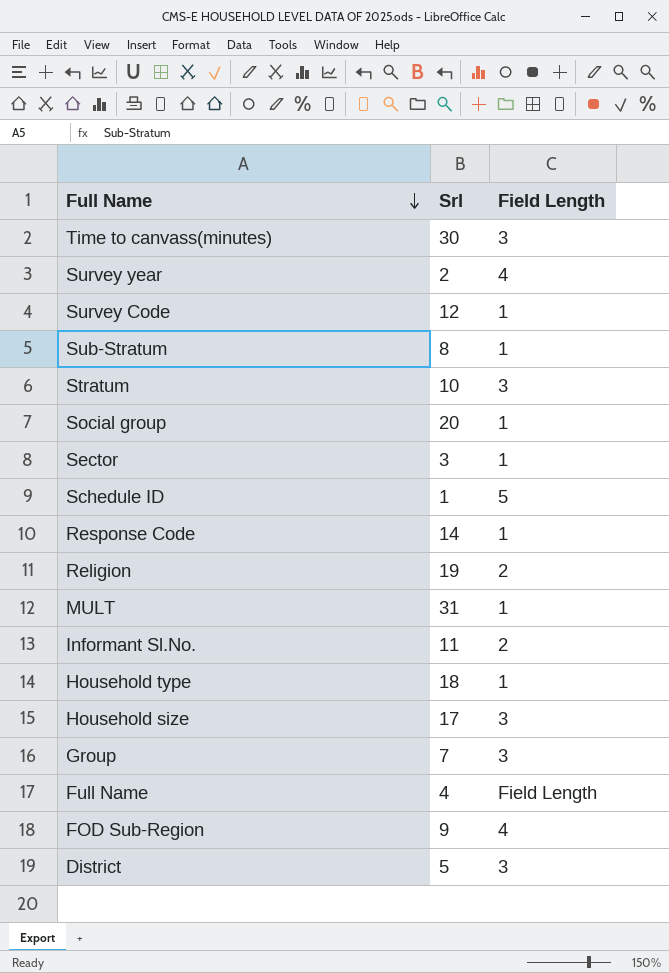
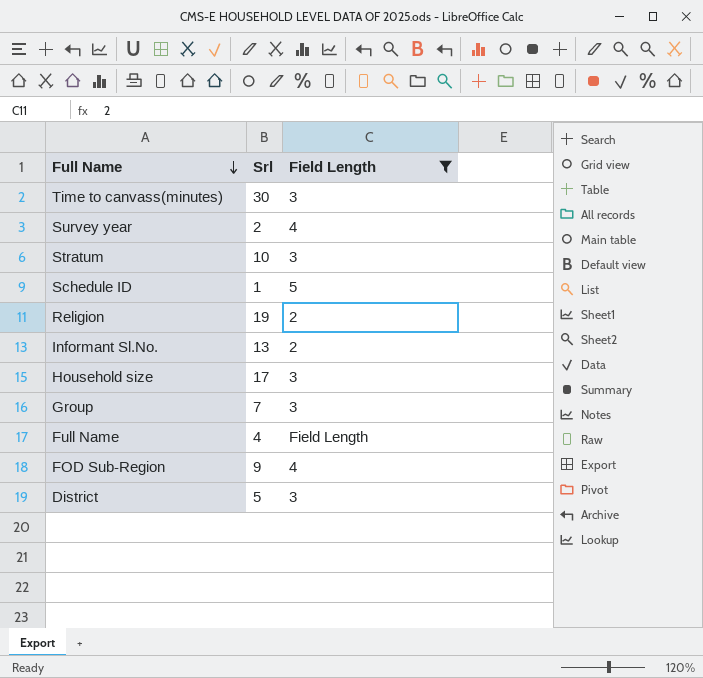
filter: none -> Field Length != 1
Informant Sl.No. | Srl: 11 -> 13

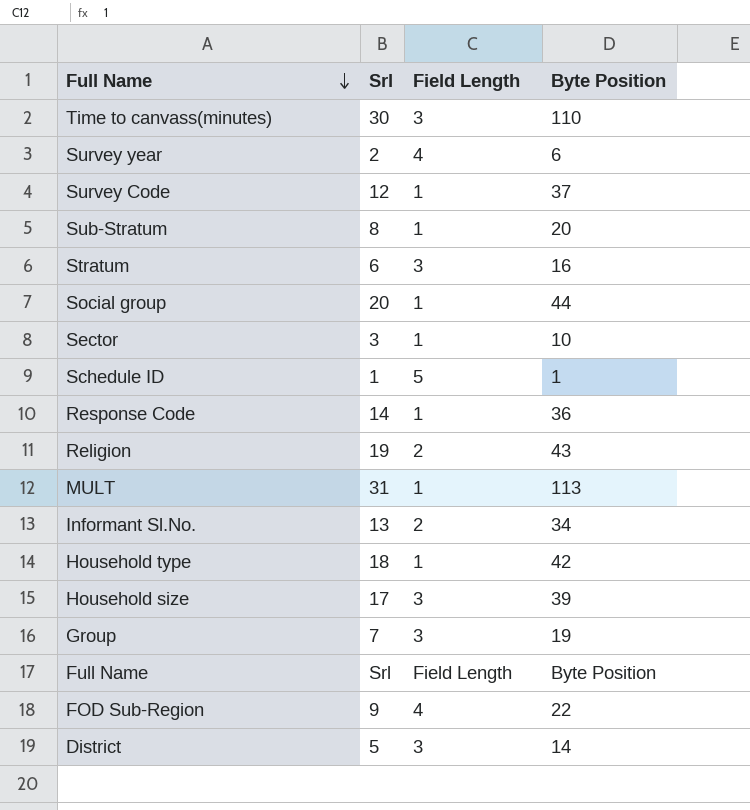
filter: Field Length != 1 -> none
column Byte Position | position: none -> 4
Stratum | Srl: 10 -> 6
Full Name | Srl: 4 -> Srl

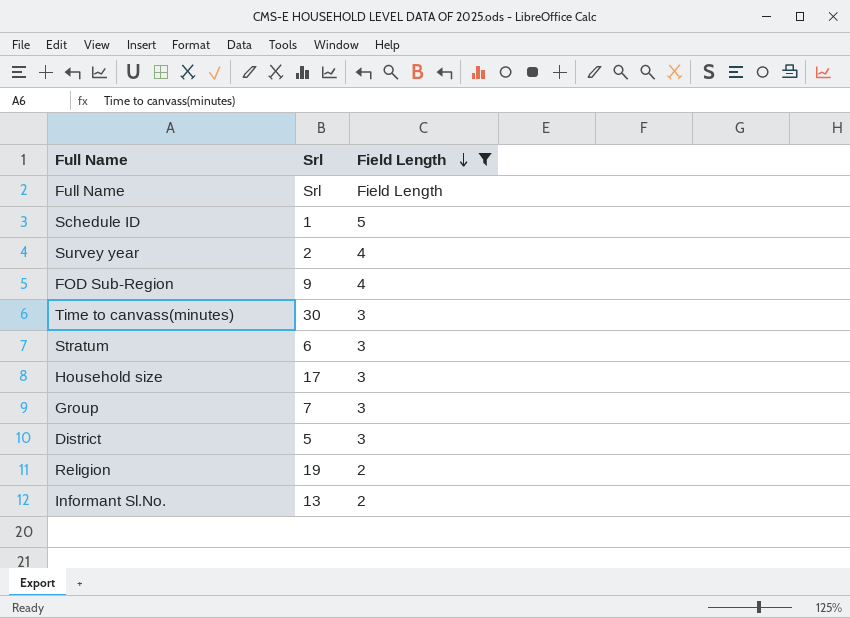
filter: none -> Field Length != 1
row order: Full Name descending -> Field Length descending
column Byte Position | position: 4 -> none

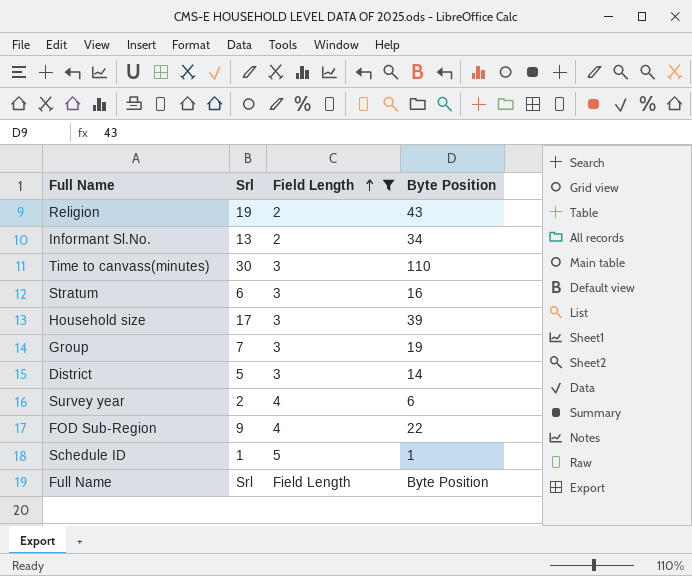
row order: Field Length descending -> Field Length ascending
column Byte Position | position: none -> 4

